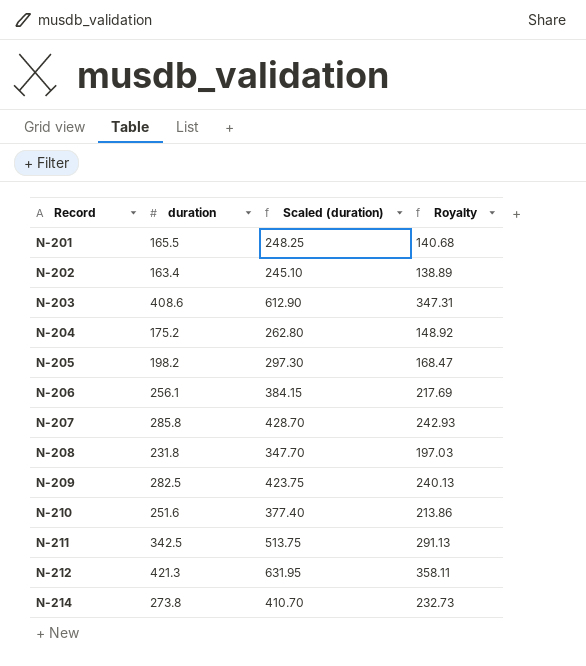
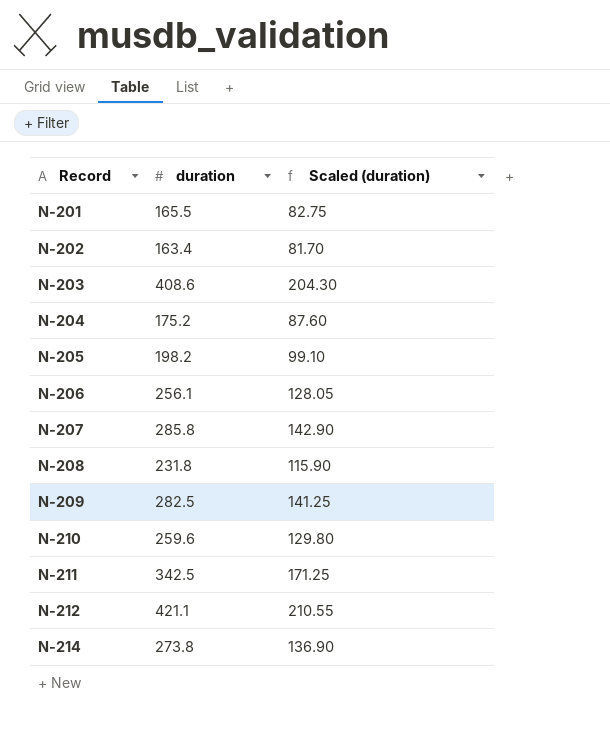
column Royalty | formula: [duration] * 0.85 -> none
column Scaled (duration) | formula: [duration] * 1.5 -> [duration] * 0.5
N-210 | duration: 251.6 -> 259.6
N-212 | duration: 421.3 -> 421.1

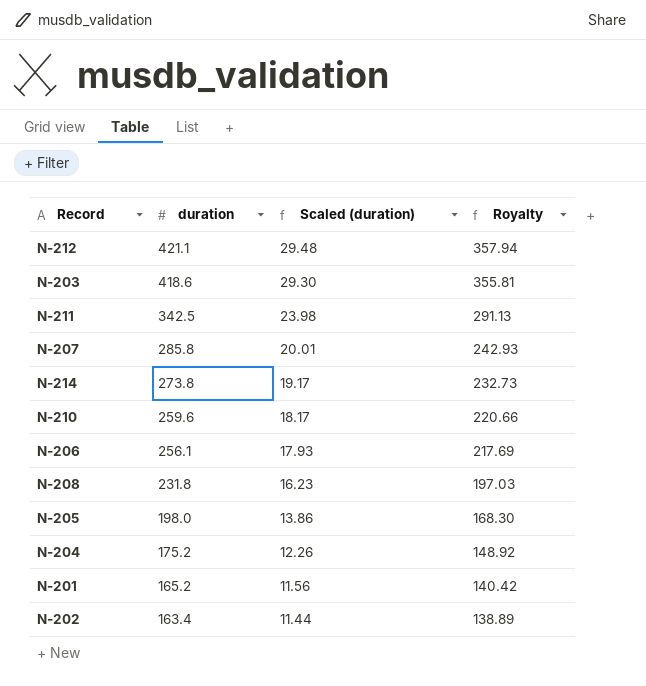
row order: Record ascending -> duration descending
column Scaled (duration) | formula: [duration] * 0.5 -> [duration] * 0.07
column Royalty | formula: none -> [duration] * 0.85
row N-209: 282.5 | 141.25 -> none
N-203 | duration: 408.6 -> 418.6
N-205 | duration: 198.2 -> 198.0
N-201 | duration: 165.5 -> 165.2

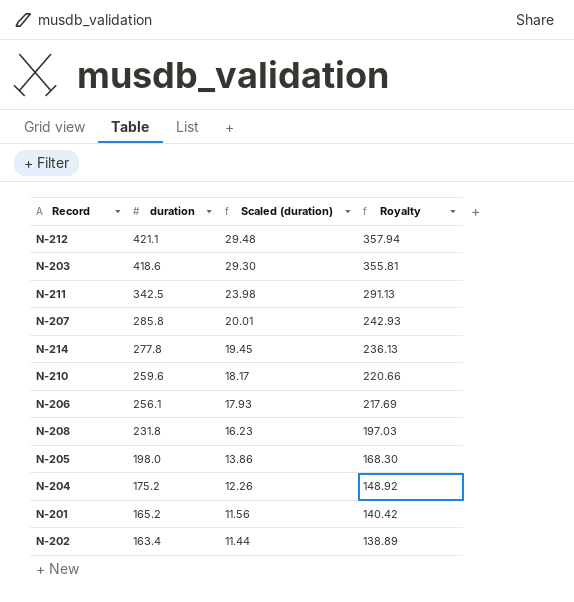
N-214 | duration: 273.8 -> 277.8
N-214 | Scaled (duration): 19.17 -> 19.45
N-214 | Royalty: 232.73 -> 236.13

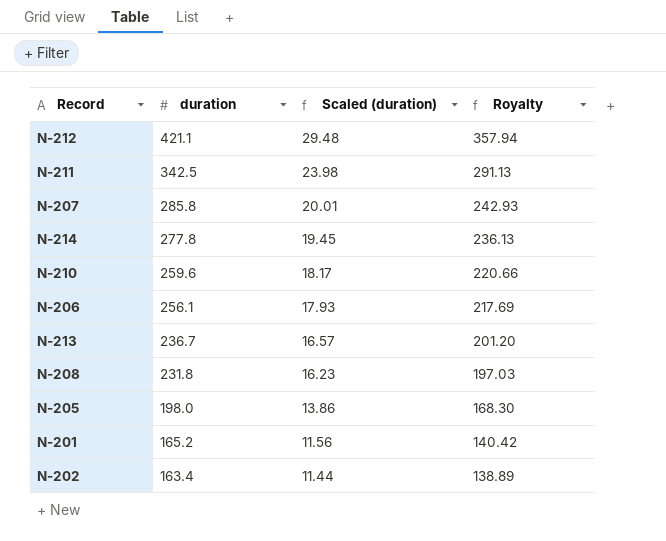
row N-203: 418.6 | 29.30 | 355.81 -> none
row N-204: 175.2 | 12.26 | 148.92 -> none
row N-213: none -> 236.7 | 16.57 | 201.20

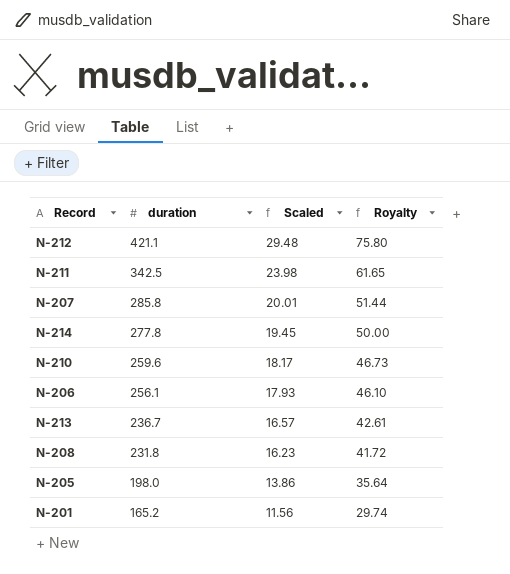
column name: Scaled (duration) -> Scaled
column Royalty | formula: [duration] * 0.85 -> [duration] * 0.18
row N-202: 163.4 | 11.44 | 138.89 -> none

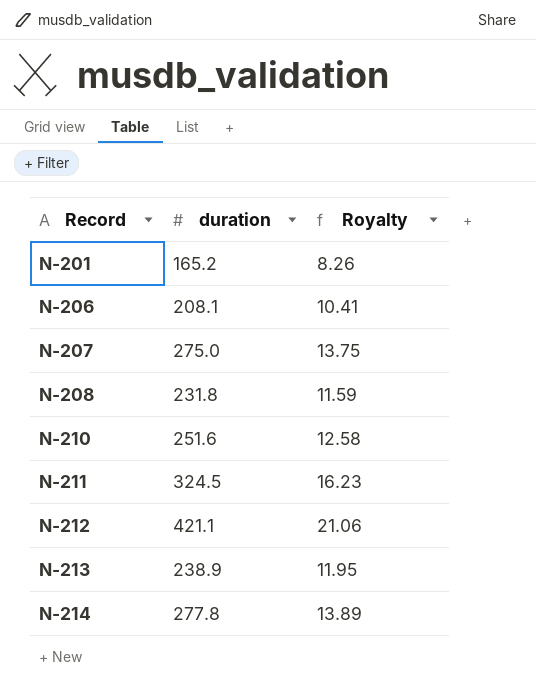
row order: duration descending -> Record ascending
column Scaled | formula: [duration] * 0.07 -> none
column Royalty | formula: [duration] * 0.18 -> [duration] * 0.05
row N-205: 198.0 | 13.86 | 35.64 -> none
N-206 | duration: 256.1 -> 208.1
N-207 | duration: 285.8 -> 275.0
N-210 | duration: 259.6 -> 251.6
N-211 | duration: 342.5 -> 324.5
N-213 | duration: 236.7 -> 238.9

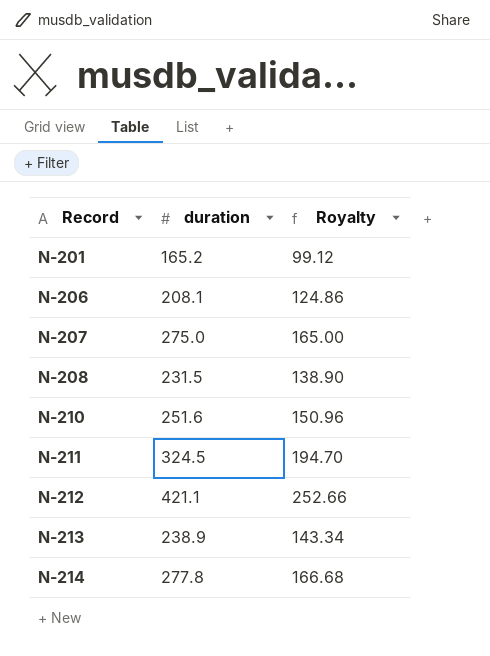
column Royalty | formula: [duration] * 0.05 -> [duration] * 0.6
N-208 | duration: 231.8 -> 231.5

